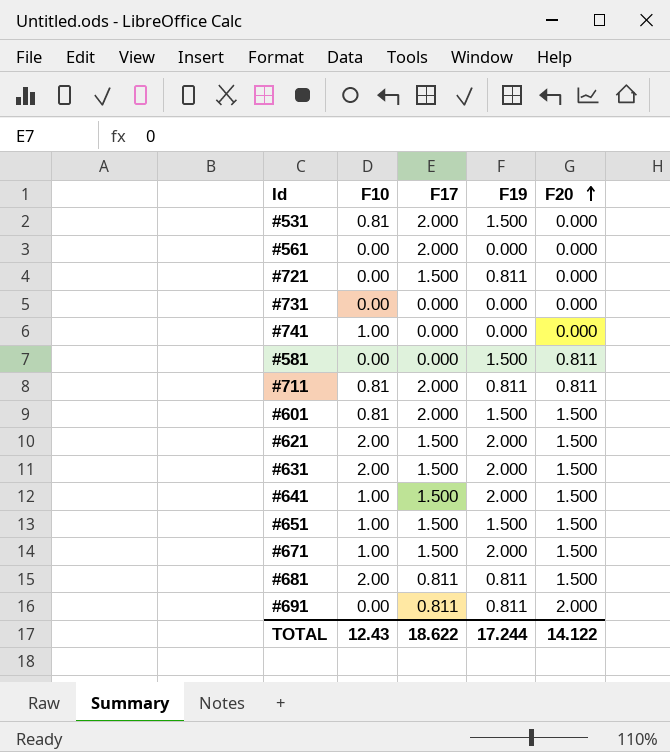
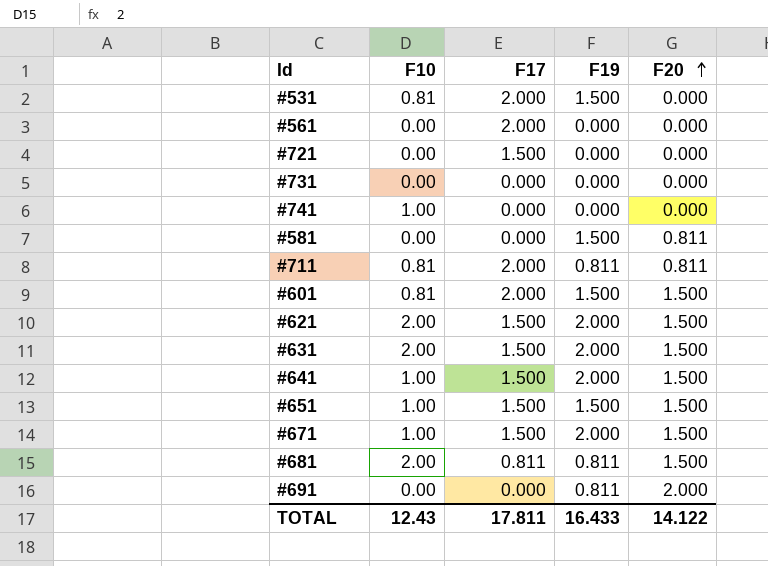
#721 | F19: 0.811 -> 0.000
#691 | F17: 0.811 -> 0.000
TOTAL | F17: 18.622 -> 17.811
TOTAL | F19: 17.244 -> 16.433

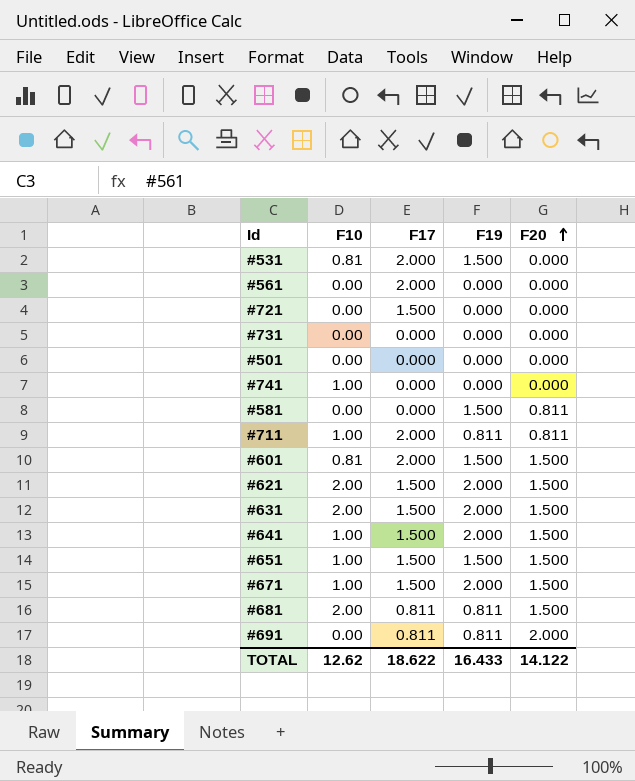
row #501: none -> 0.00 | 0.000 | 0.000 | 0.000
#711 | F10: 0.81 -> 1.00
#691 | F17: 0.000 -> 0.811
TOTAL | F10: 12.43 -> 12.62
TOTAL | F17: 17.811 -> 18.622

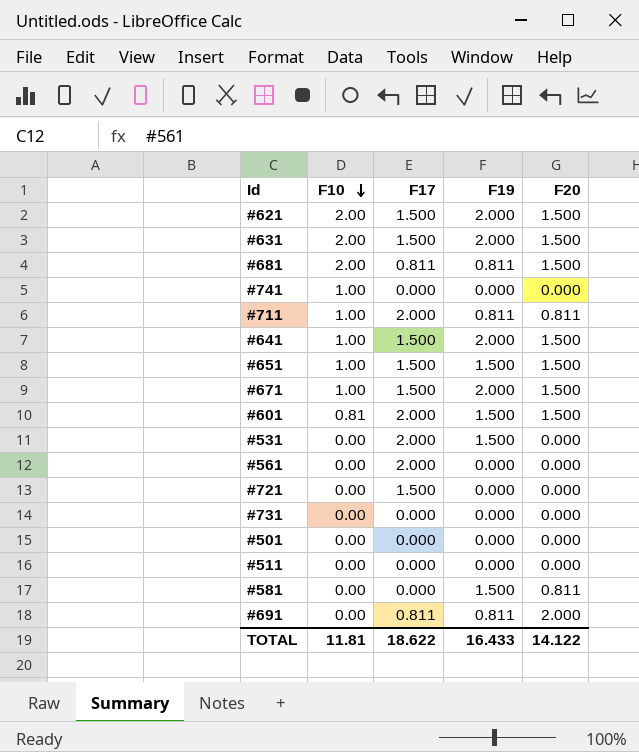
row order: F20 ascending -> F10 descending
#531 | F10: 0.81 -> 0.00
row #511: none -> 0.00 | 0.000 | 0.000 | 0.000
TOTAL | F10: 12.62 -> 11.81

